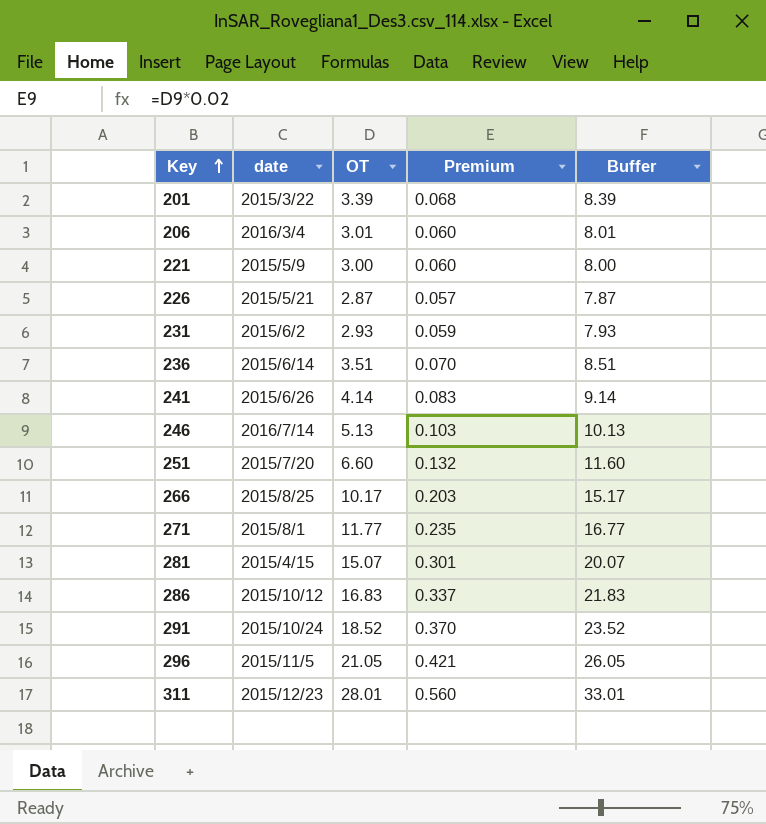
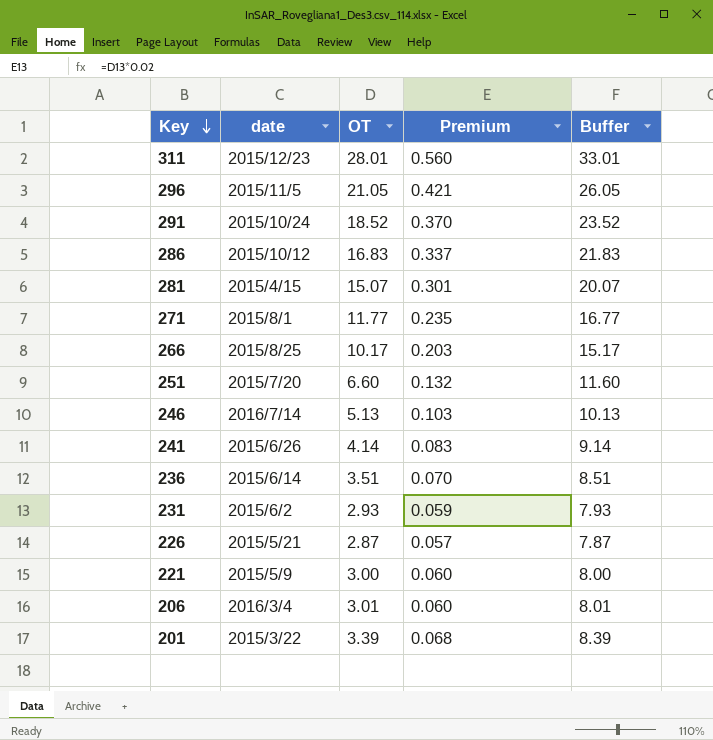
row order: Key ascending -> Key descending

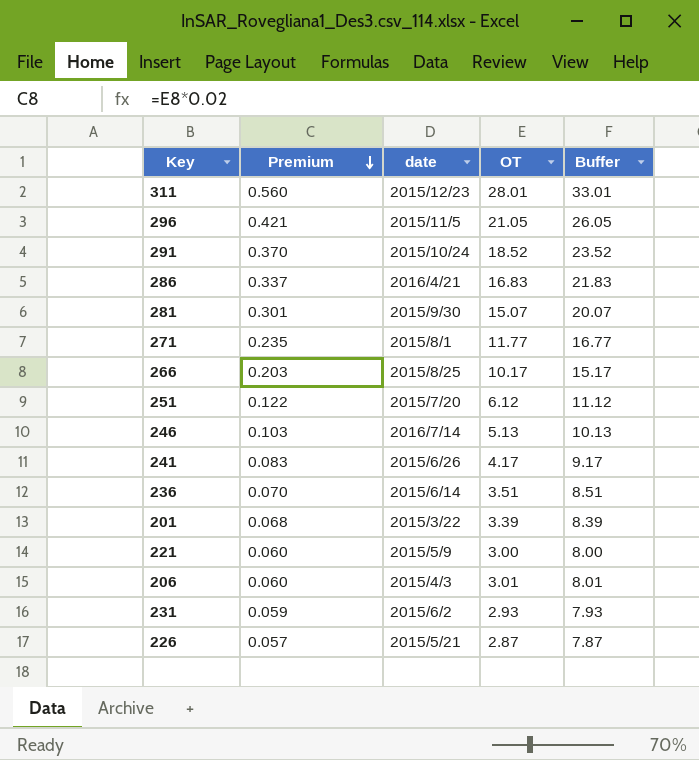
row order: Key descending -> Premium descending
column Premium | position: 4 -> 2
286 | date: 2015/10/12 -> 2016/4/21
281 | date: 2015/4/15 -> 2015/9/30
251 | Premium: 0.132 -> 0.122
251 | OT: 6.60 -> 6.12
251 | Buffer: 11.60 -> 11.12
241 | OT: 4.14 -> 4.17
241 | Buffer: 9.14 -> 9.17
206 | date: 2016/3/4 -> 2015/4/3

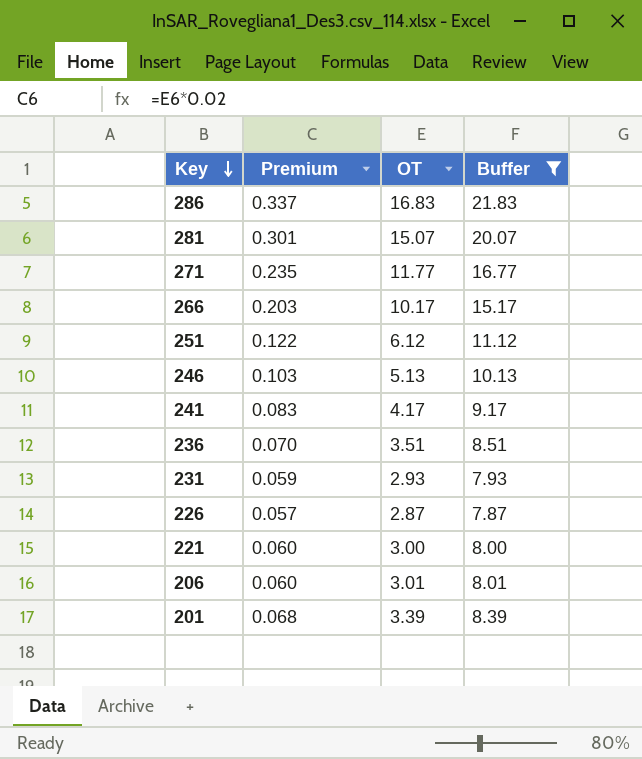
filter: none -> Buffer <= 21.83
row order: Premium descending -> Key descending
column date | position: 3 -> none

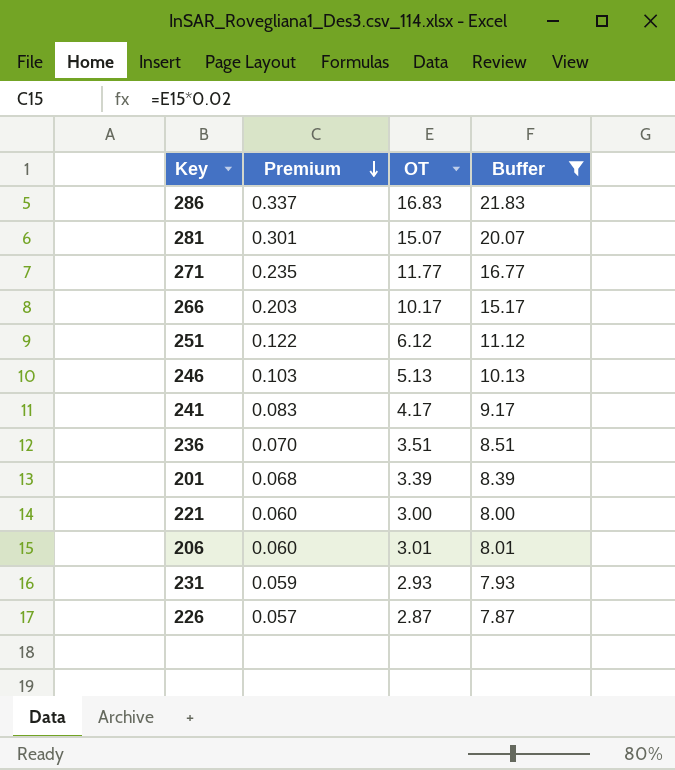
row order: Key descending -> Premium descending

